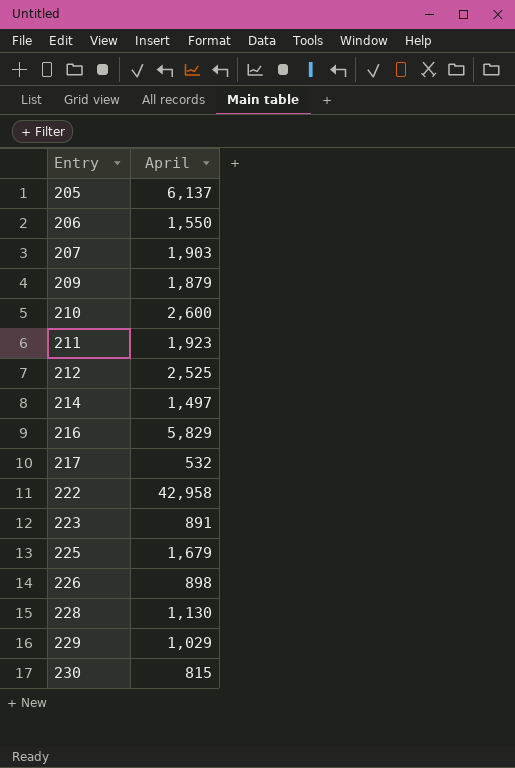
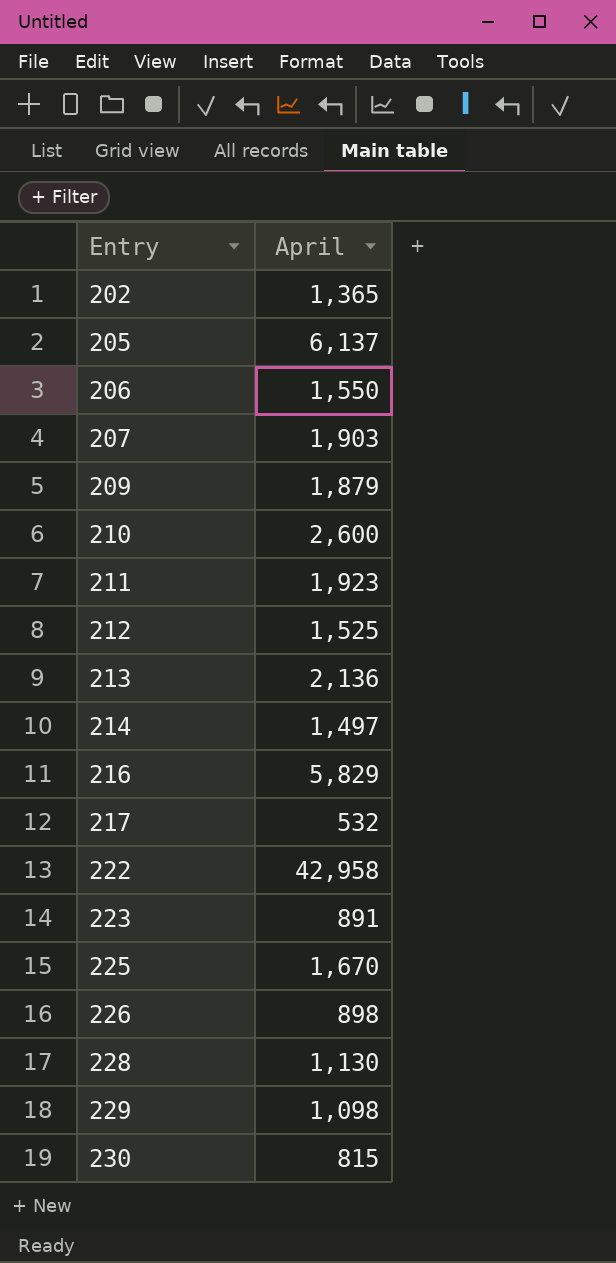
row 202: none -> 1,365
212 | April: 2,525 -> 1,525
row 213: none -> 2,136
225 | April: 1,679 -> 1,670
229 | April: 1,029 -> 1,098

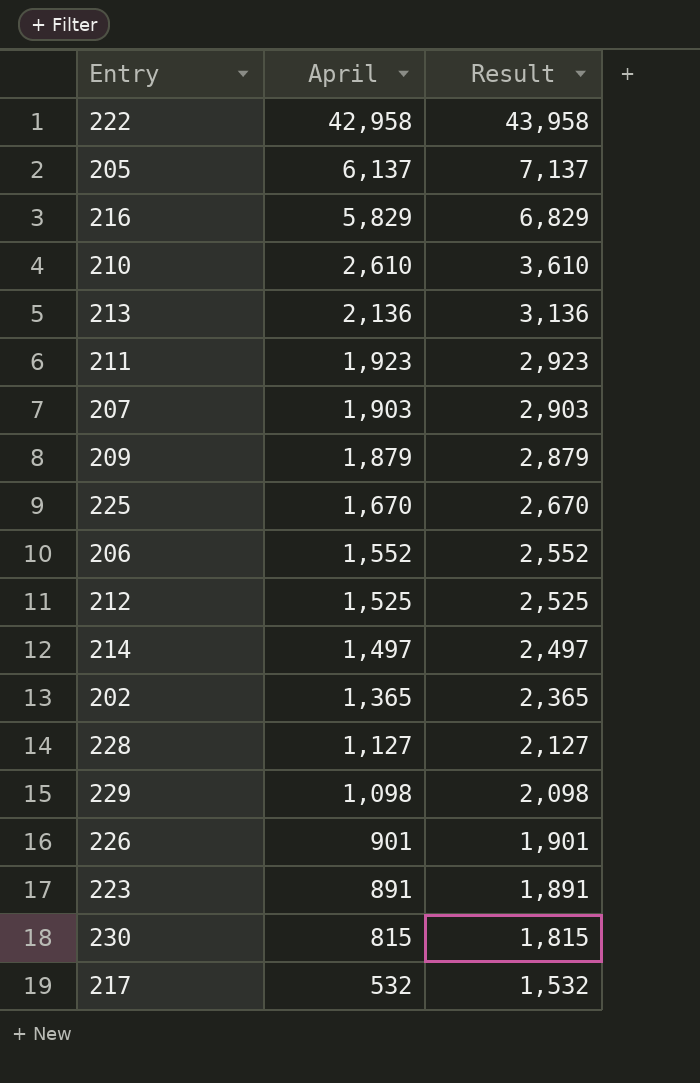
row order: Entry ascending -> April descending
column Result | formula: none -> [April] + 1000
210 | April: 2,600 -> 2,610
206 | April: 1,550 -> 1,552
228 | April: 1,130 -> 1,127
226 | April: 898 -> 901

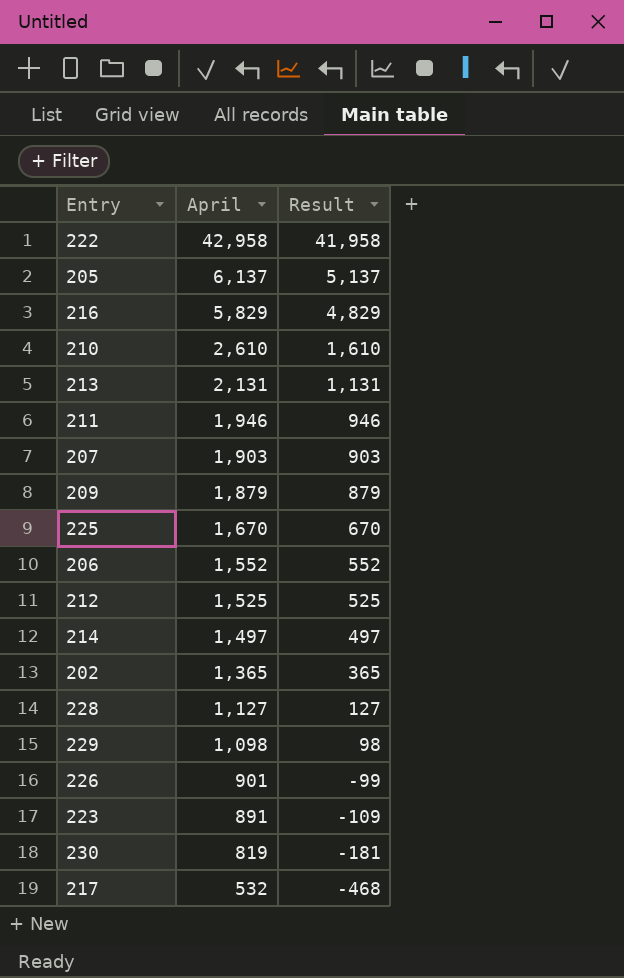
column Result | formula: [April] + 1000 -> [April] - 1000
213 | April: 2,136 -> 2,131
211 | April: 1,923 -> 1,946
230 | April: 815 -> 819

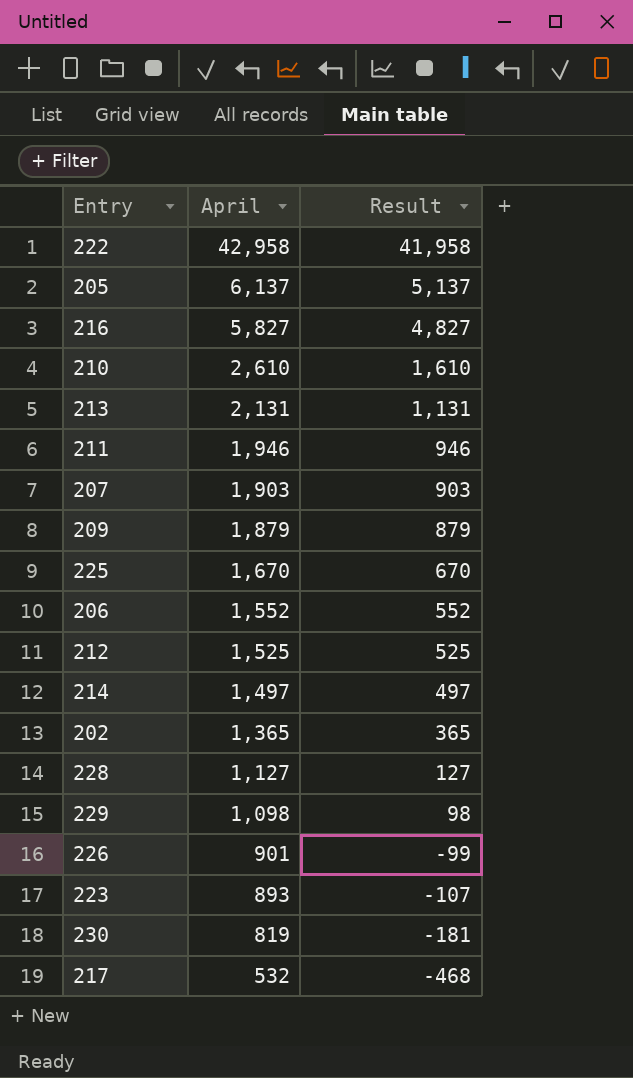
216 | April: 5,829 -> 5,827
216 | Result: 4,829 -> 4,827
223 | April: 891 -> 893
223 | Result: -109 -> -107

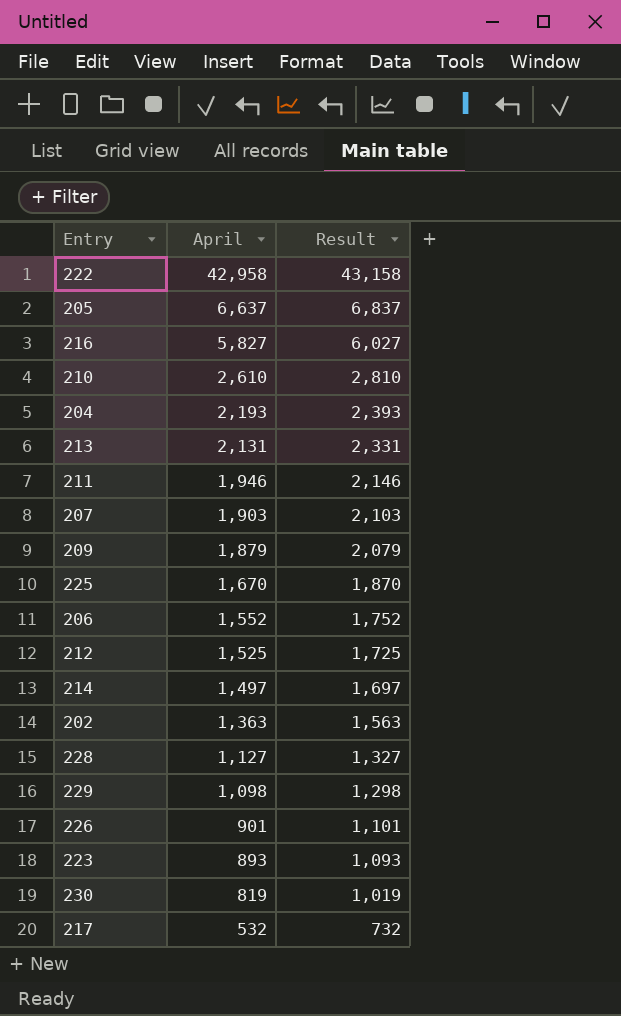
column Result | formula: [April] - 1000 -> [April] + 200
205 | April: 6,137 -> 6,637
row 204: none -> 2,193 | 2,393
202 | April: 1,365 -> 1,363

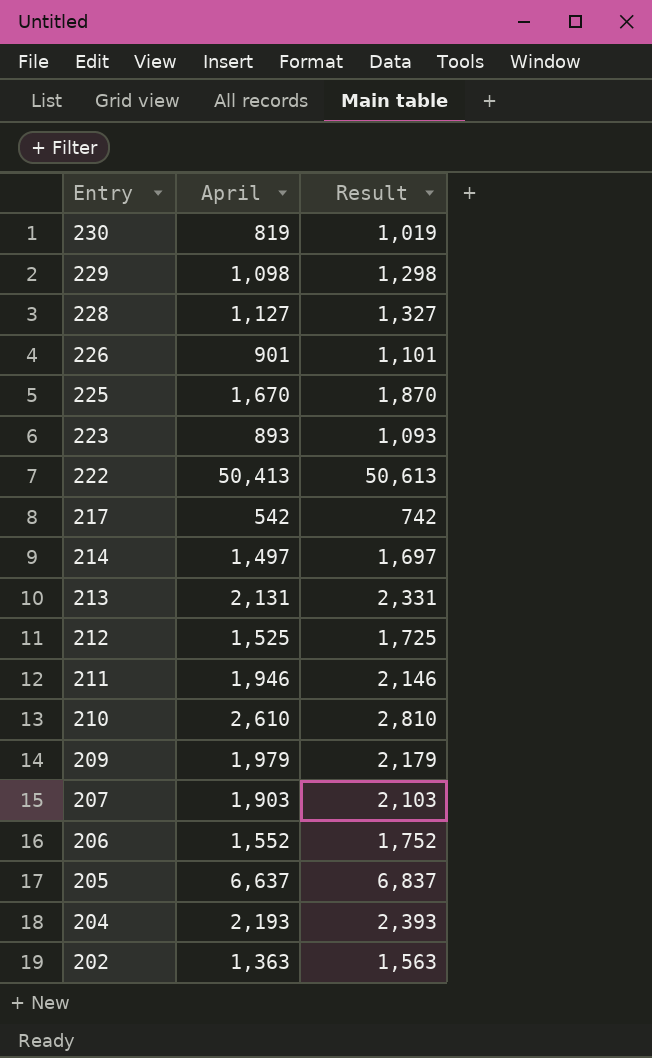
row order: April descending -> Entry descending
row 216: 5,827 | 6,027 -> none
222 | April: 42,958 -> 50,413
222 | Result: 43,158 -> 50,613
217 | April: 532 -> 542
217 | Result: 732 -> 742
209 | April: 1,879 -> 1,979
209 | Result: 2,079 -> 2,179

